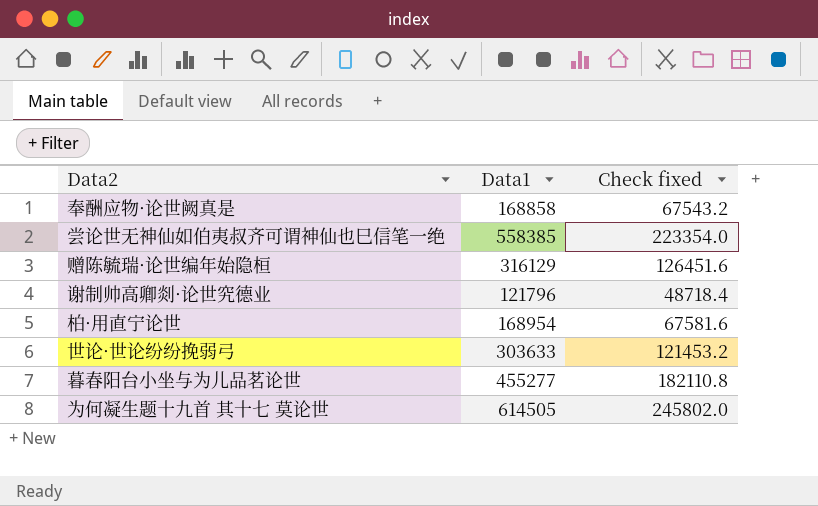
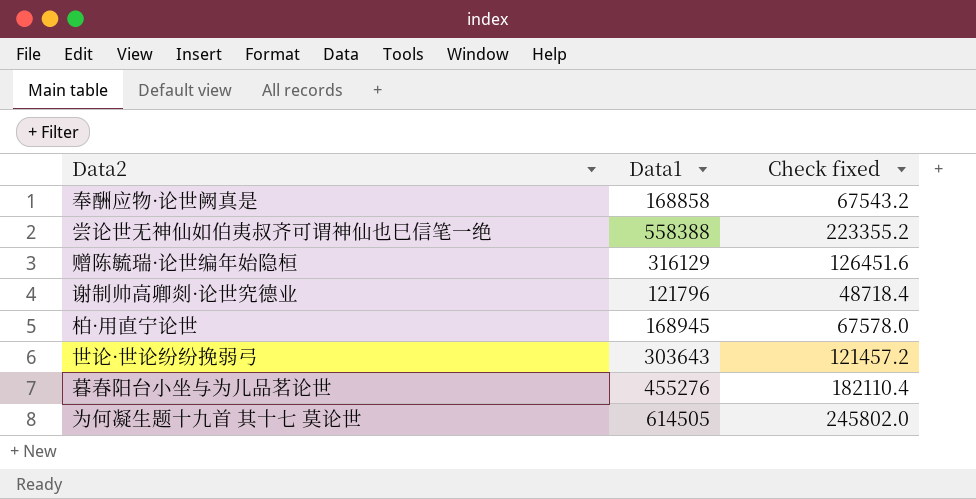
尝论世无神仙如伯夷叔齐可谓神仙也巳信笔一绝 | Data1: 558385 -> 558388
尝论世无神仙如伯夷叔齐可谓神仙也巳信笔一绝 | Check fixed: 223354.0 -> 223355.2
柏·用直宁论世 | Data1: 168954 -> 168945
柏·用直宁论世 | Check fixed: 67581.6 -> 67578.0
世论·世论纷纷挽弱弓 | Data1: 303633 -> 303643
世论·世论纷纷挽弱弓 | Check fixed: 121453.2 -> 121457.2
暮春阳台小坐与为儿品茗论世 | Data1: 455277 -> 455276
暮春阳台小坐与为儿品茗论世 | Check fixed: 182110.8 -> 182110.4

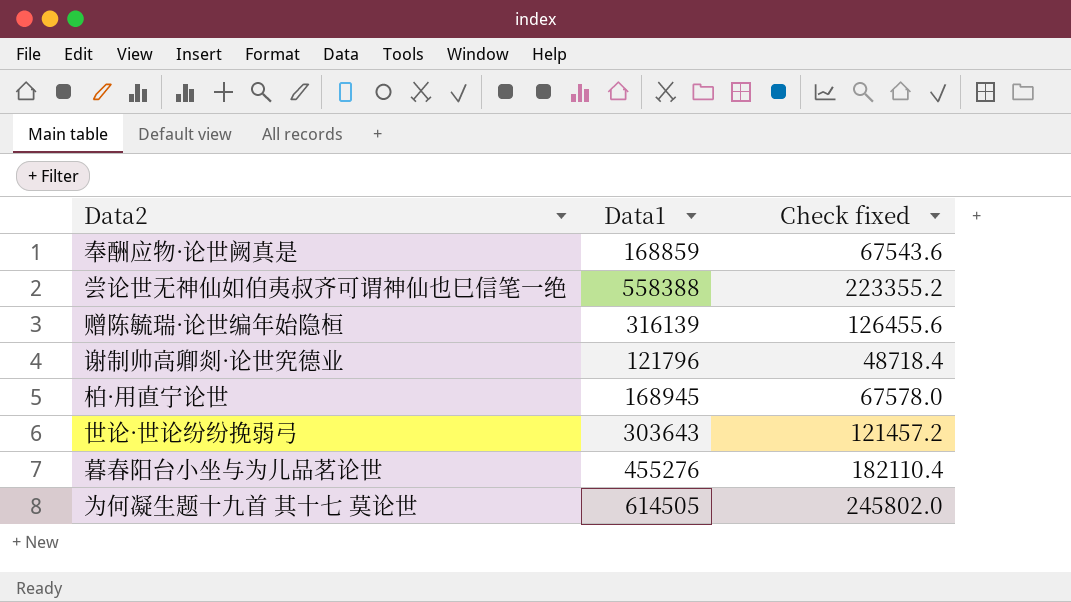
奉酬应物·论世阙真是 | Data1: 168858 -> 168859
奉酬应物·论世阙真是 | Check fixed: 67543.2 -> 67543.6
赠陈毓瑞·论世编年始隐桓 | Data1: 316129 -> 316139
赠陈毓瑞·论世编年始隐桓 | Check fixed: 126451.6 -> 126455.6

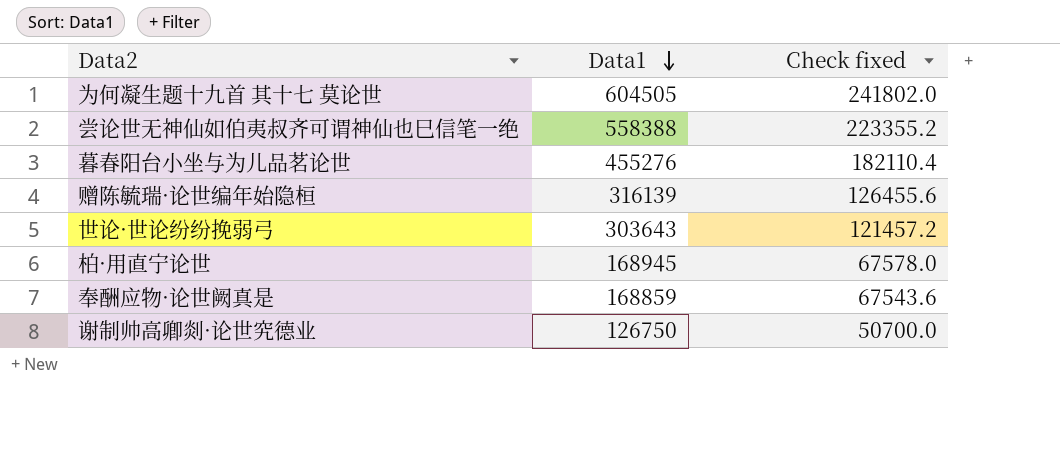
row order: none -> Data1 descending
为何凝生题十九首 其十七 莫论世 | Data1: 614505 -> 604505
为何凝生题十九首 其十七 莫论世 | Check fixed: 245802.0 -> 241802.0
谢制帅高卿剡·论世究德业 | Data1: 121796 -> 126750
谢制帅高卿剡·论世究德业 | Check fixed: 48718.4 -> 50700.0

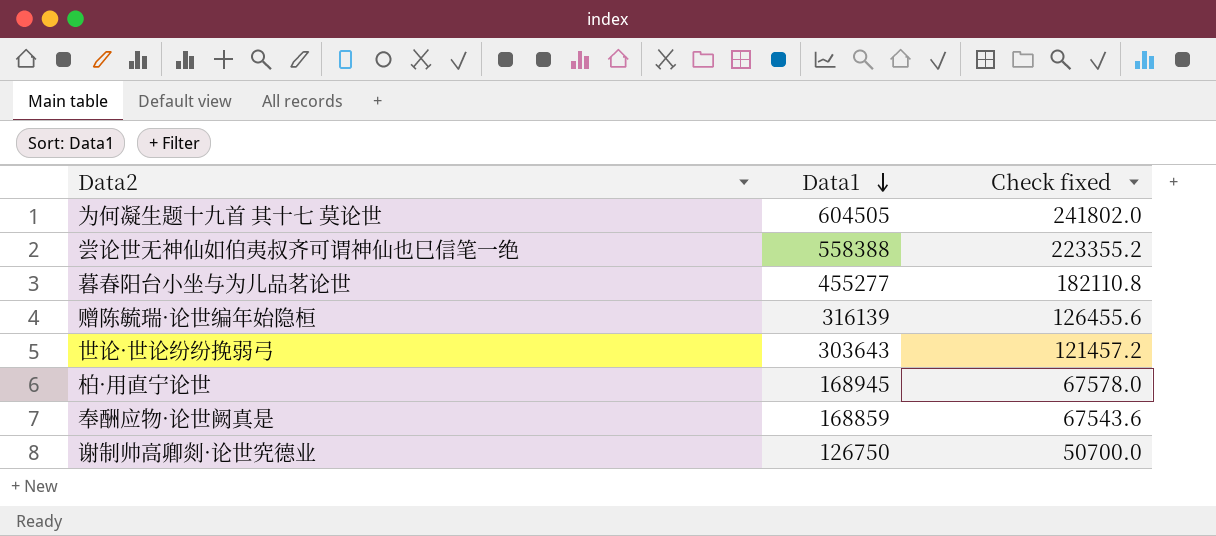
暮春阳台小坐与为儿品茗论世 | Data1: 455276 -> 455277
暮春阳台小坐与为儿品茗论世 | Check fixed: 182110.4 -> 182110.8

